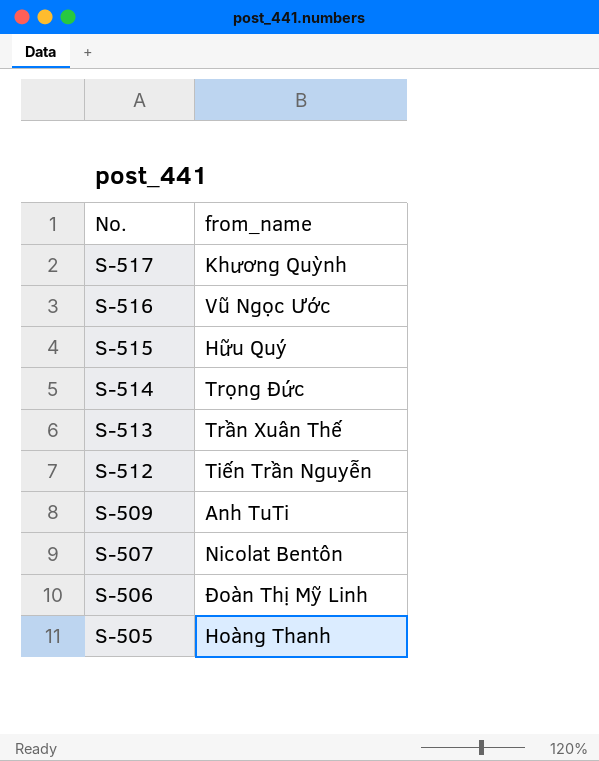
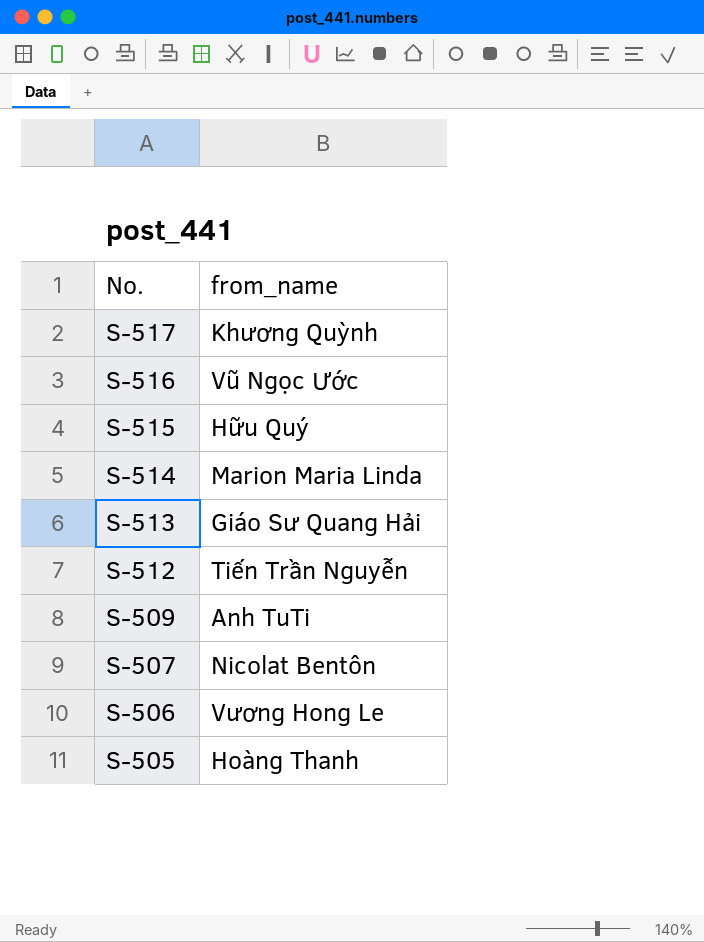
S-514 | from_name: Trọng Đức -> Marion Maria Linda
S-513 | from_name: Trần Xuân Thế -> Giáo Sư Quang Hải
S-506 | from_name: Đoàn Thị Mỹ Linh -> Vương Hong Le

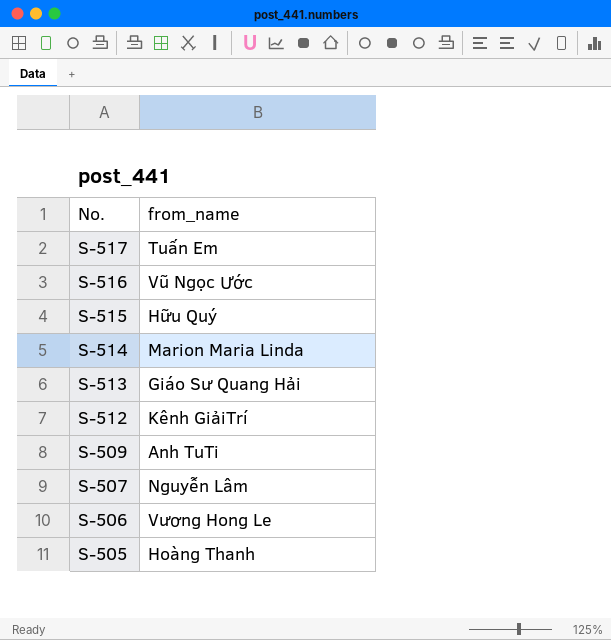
S-517 | from_name: Khương Quỳnh -> Tuấn Em
S-512 | from_name: Tiến Trần Nguyễn -> Kênh GiảiTrí
S-507 | from_name: Nicolat Bentôn -> Nguyễn Lâm

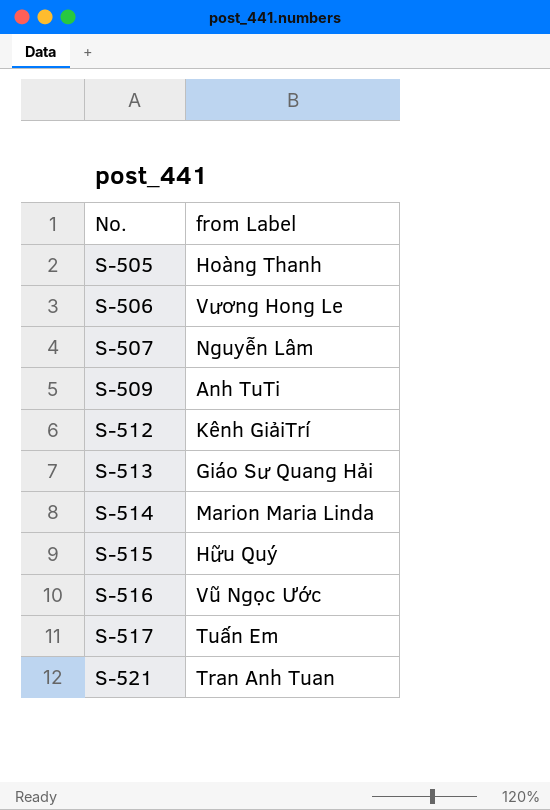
row order: No. descending -> No. ascending
column name: from_name -> from Label
row S-521: none -> Tran Anh Tuan

